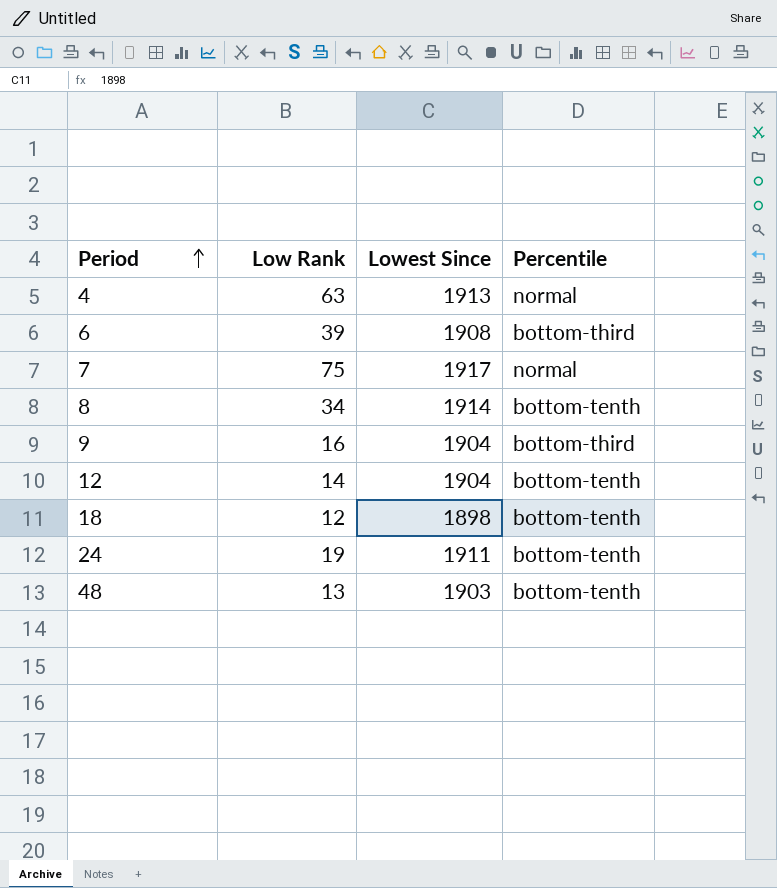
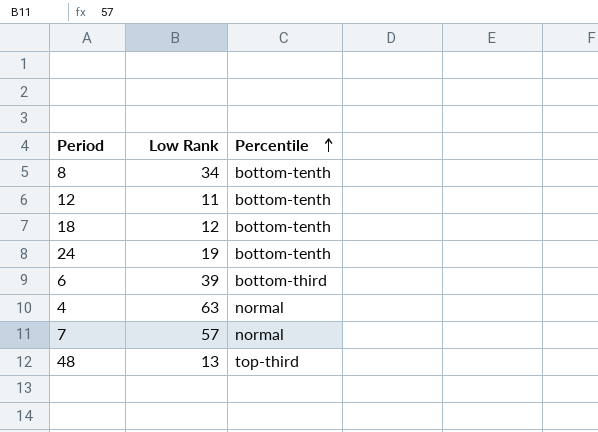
row order: Period ascending -> Percentile ascending
column Lowest Since | position: 3 -> none
row 9: 16 | 1904 | bottom-third -> none
12 | Low Rank: 14 -> 11
7 | Low Rank: 75 -> 57
48 | Percentile: bottom-tenth -> top-third

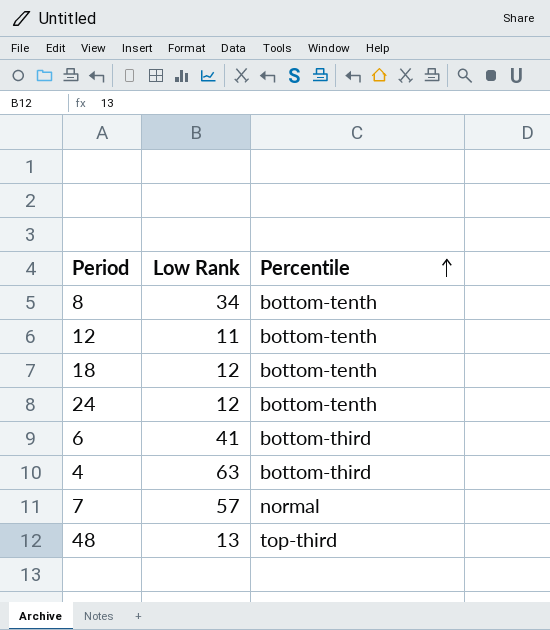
24 | Low Rank: 19 -> 12
6 | Low Rank: 39 -> 41
4 | Percentile: normal -> bottom-third

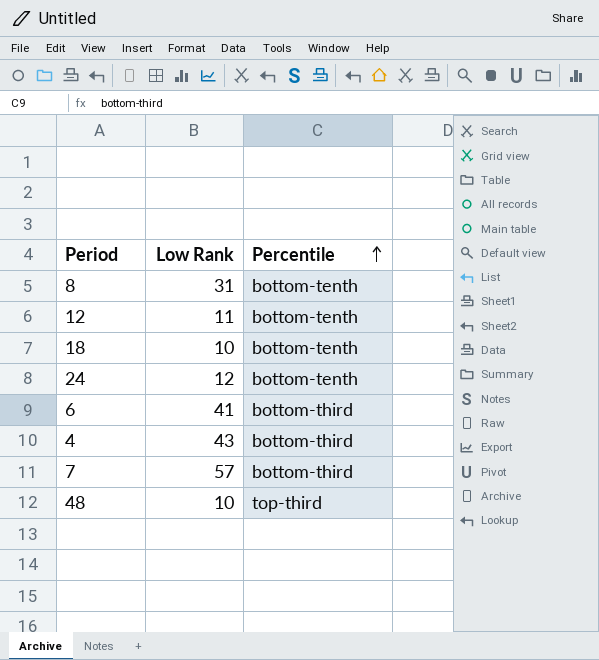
8 | Low Rank: 34 -> 31
18 | Low Rank: 12 -> 10
4 | Low Rank: 63 -> 43
7 | Percentile: normal -> bottom-third
48 | Low Rank: 13 -> 10

